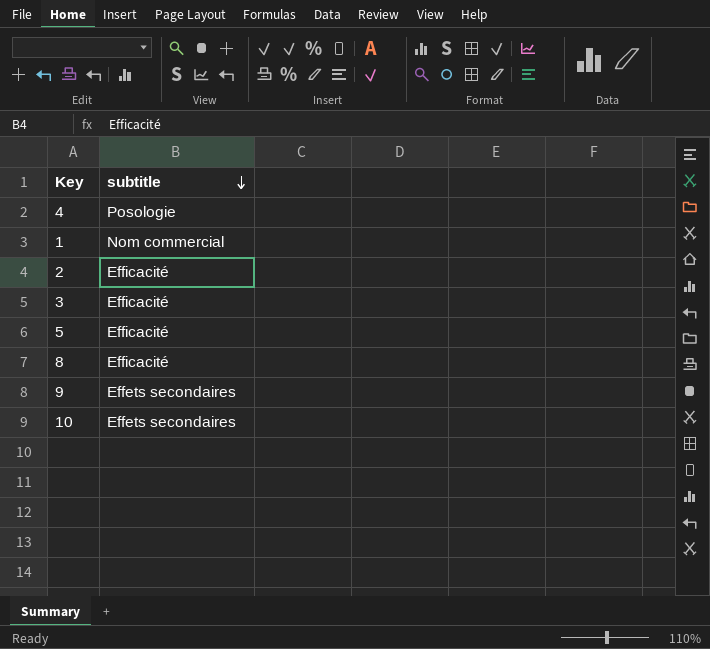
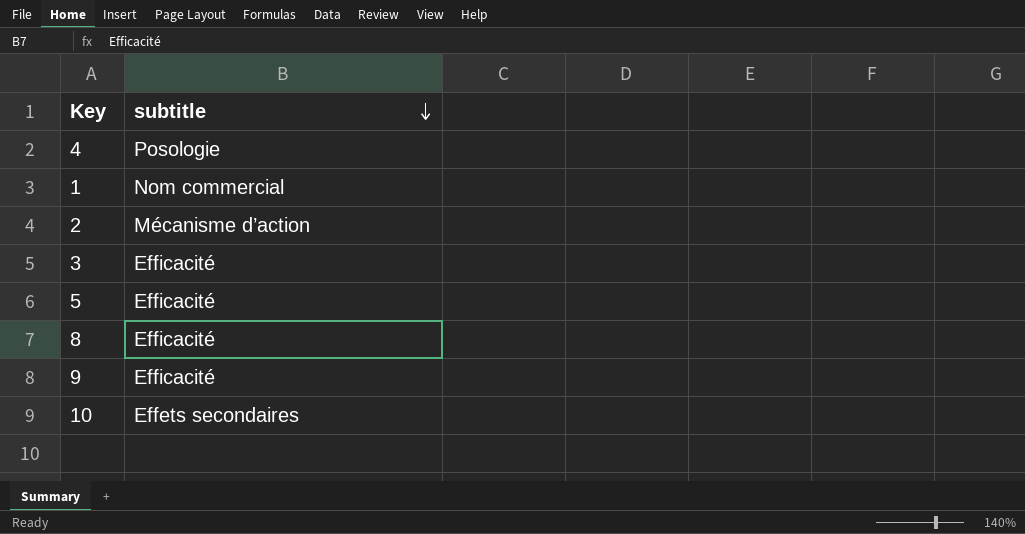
2 | subtitle: Efficacité -> Mécanisme d’action
9 | subtitle: Effets secondaires -> Efficacité

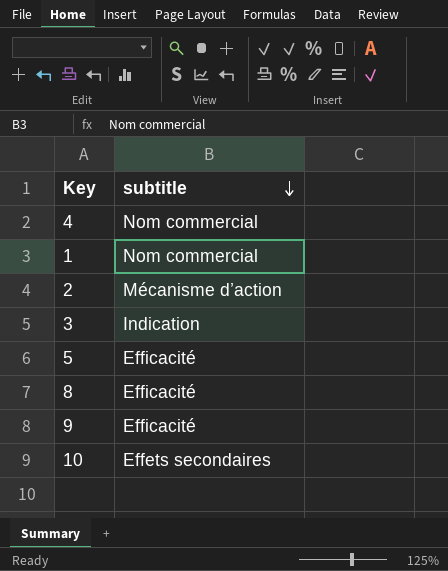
4 | subtitle: Posologie -> Nom commercial
3 | subtitle: Efficacité -> Indication

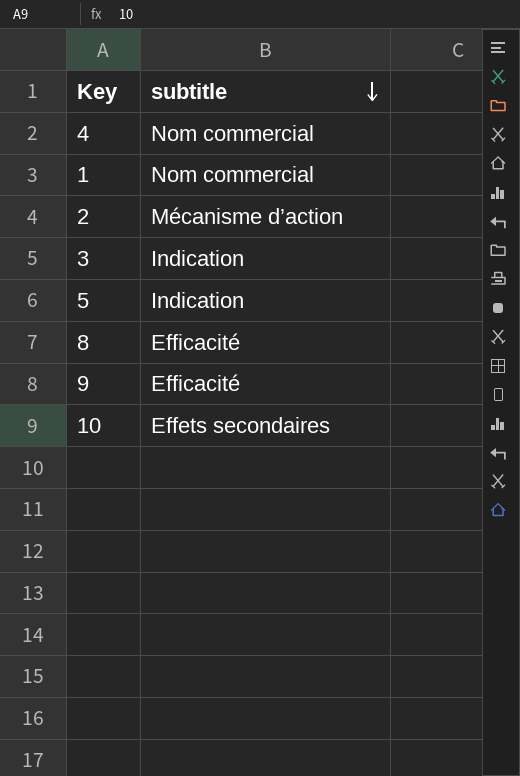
5 | subtitle: Efficacité -> Indication

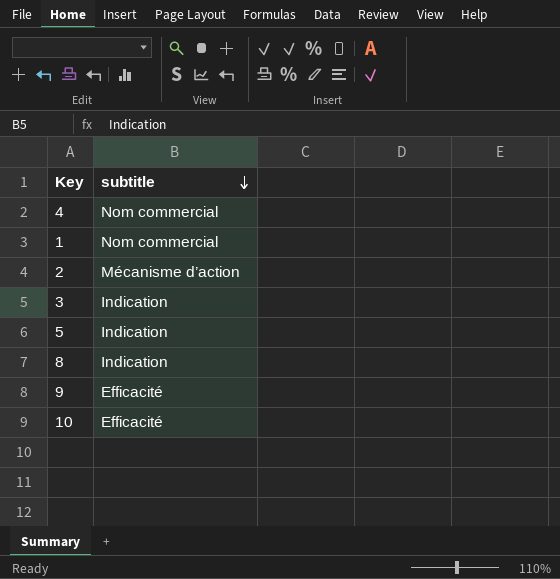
8 | subtitle: Efficacité -> Indication
10 | subtitle: Effets secondaires -> Efficacité

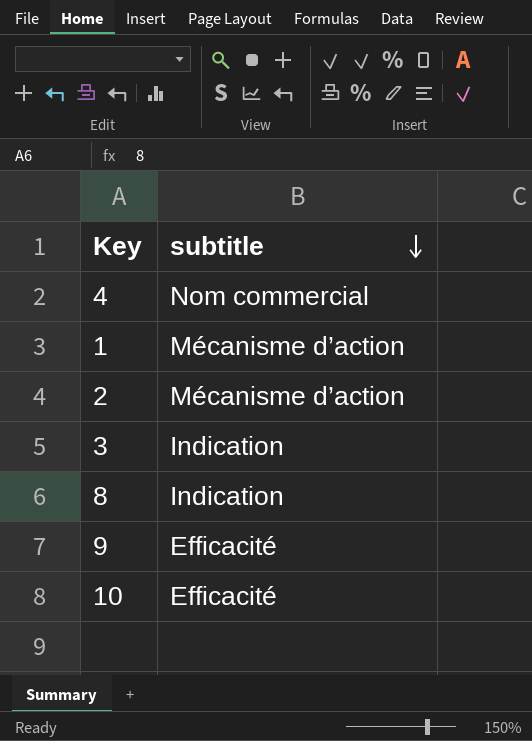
row 5: Indication -> none
1 | subtitle: Nom commercial -> Mécanisme d’action

